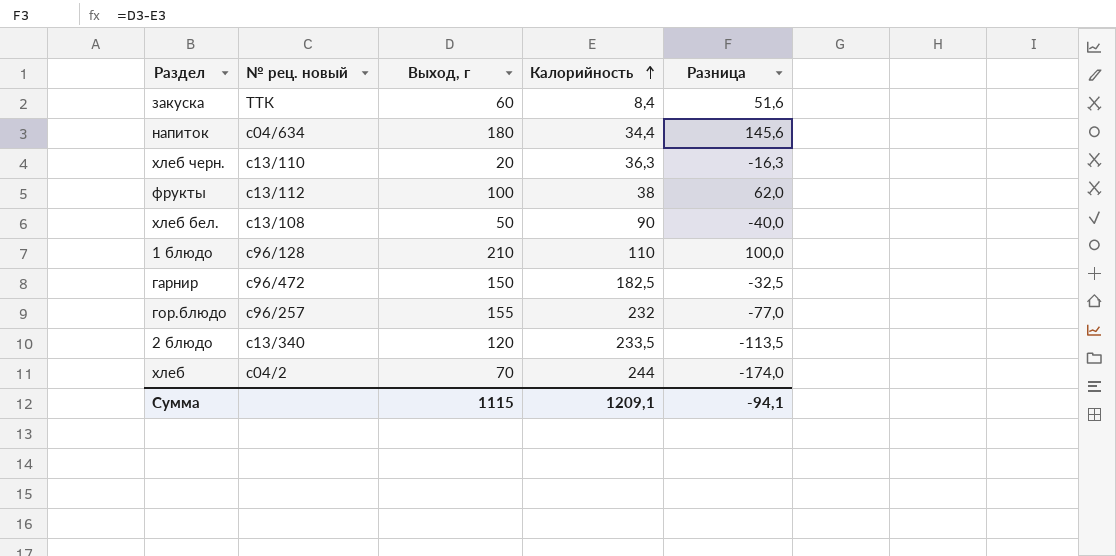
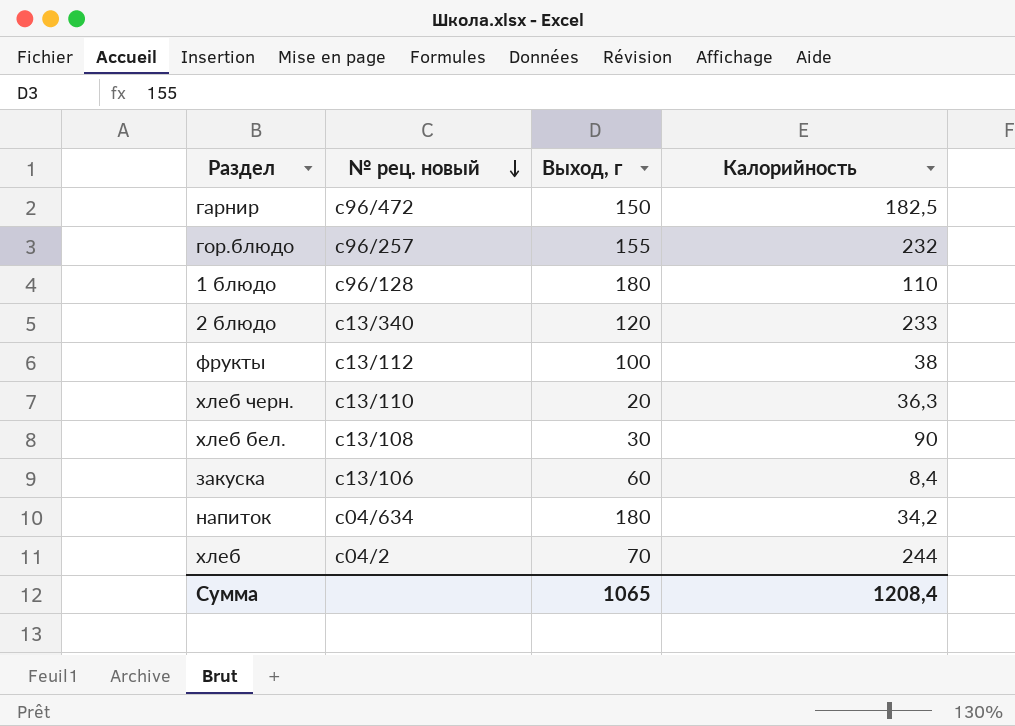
row order: Калорийность ascending -> № рец. новый descending
column Разница | formula: [Выход, г] - [Калорийность] -> none
1 блюдо | Выход, г: 210 -> 180
2 блюдо | Калорийность: 233,5 -> 233
хлеб бел. | Выход, г: 50 -> 30
закуска | № рец. новый: ТТК -> с13/106
напиток | Калорийность: 34,4 -> 34,2
Сумма | Выход, г: 1115 -> 1065
Сумма | Калорийность: 1209,1 -> 1208,4

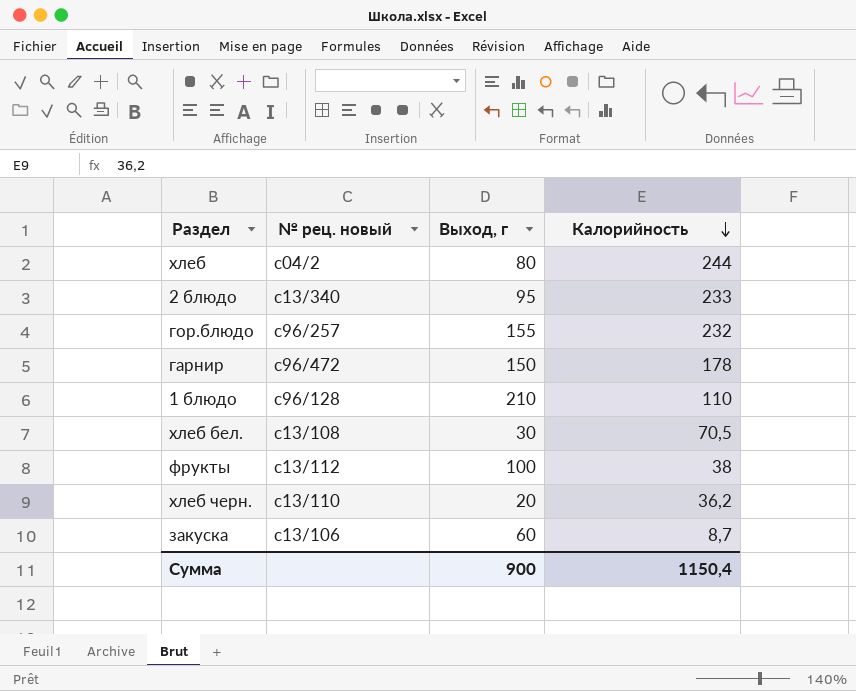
row order: № рец. новый descending -> Калорийность descending
row напиток: с04/634 | 180 | 34,2 -> none
хлеб | Выход, г: 70 -> 80
2 блюдо | Выход, г: 120 -> 95
гарнир | Калорийность: 182,5 -> 178
1 блюдо | Выход, г: 180 -> 210
хлеб бел. | Калорийность: 90 -> 70,5
хлеб черн. | Калорийность: 36,3 -> 36,2
закуска | Калорийность: 8,4 -> 8,7
Сумма | Выход, г: 1065 -> 900
Сумма | Калорийность: 1208,4 -> 1150,4

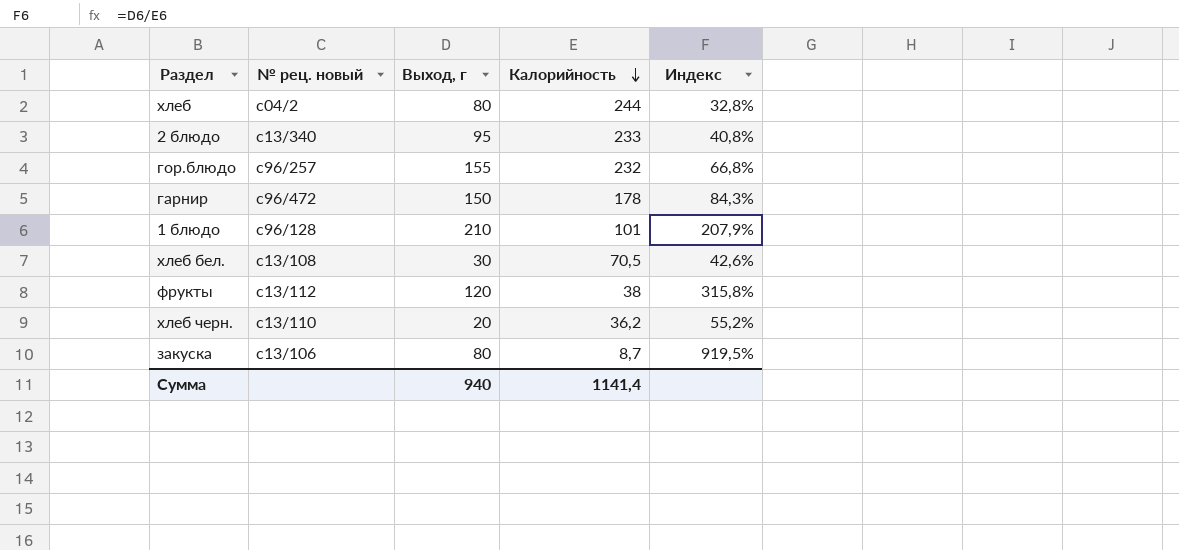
column Индекс | formula: none -> [Выход, г] / [Калорийность]
1 блюдо | Калорийность: 110 -> 101
фрукты | Выход, г: 100 -> 120
закуска | Выход, г: 60 -> 80
Сумма | Выход, г: 900 -> 940
Сумма | Калорийность: 1150,4 -> 1141,4

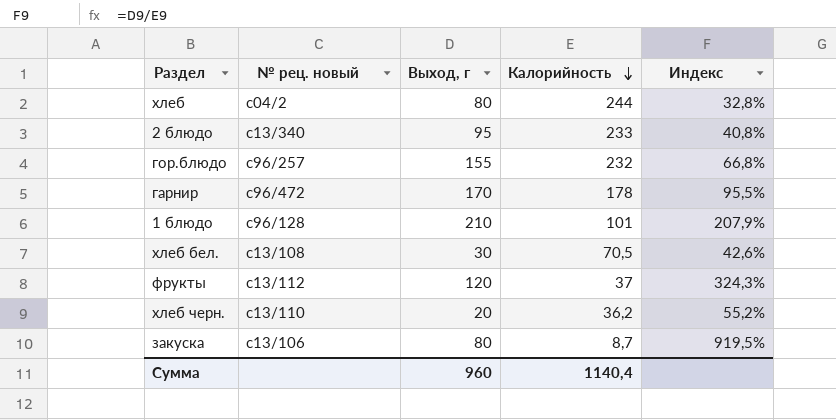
гарнир | Выход, г: 150 -> 170
гарнир | Индекс: 84,3% -> 95,5%
фрукты | Калорийность: 38 -> 37
фрукты | Индекс: 315,8% -> 324,3%
Сумма | Выход, г: 940 -> 960
Сумма | Калорийность: 1141,4 -> 1140,4

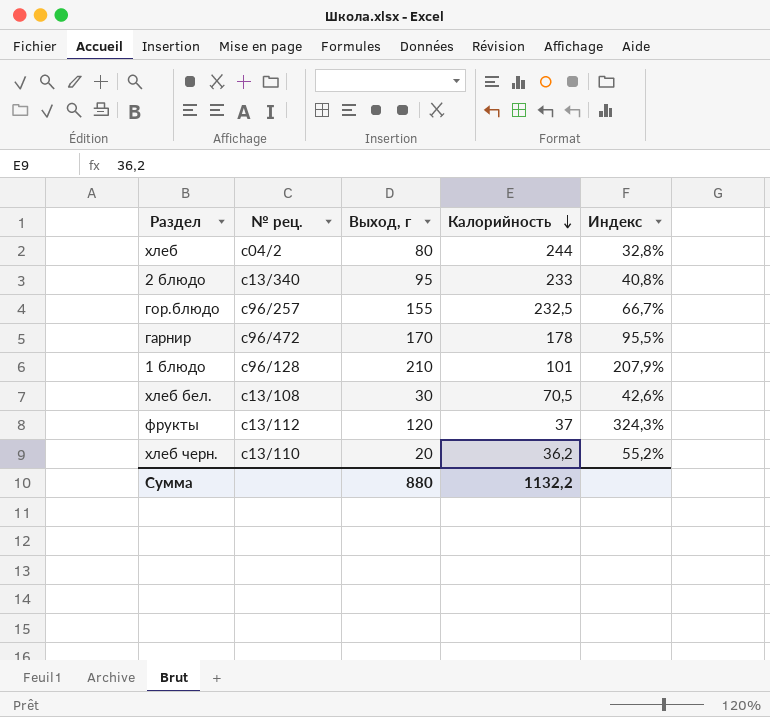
column name: № рец. новый -> № рец.
row закуска: с13/106 | 80 | 8,7 | 919,5% -> none
гор.блюдо | Калорийность: 232 -> 232,5
гор.блюдо | Индекс: 66,8% -> 66,7%
Сумма | Выход, г: 960 -> 880
Сумма | Калорийность: 1140,4 -> 1132,2

